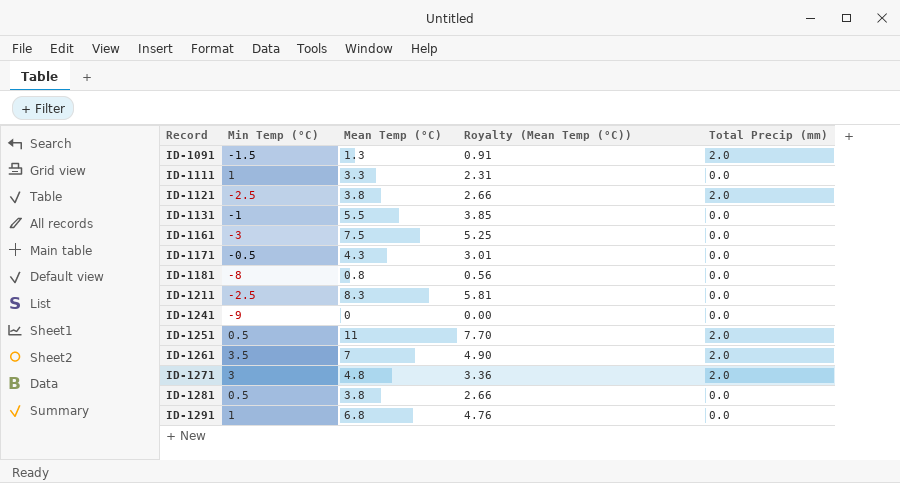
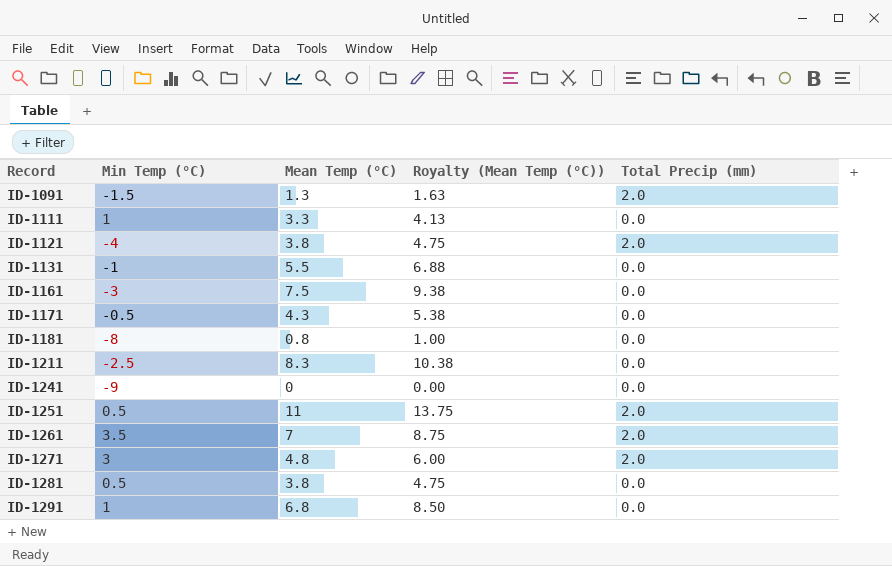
column Royalty (Mean Temp (°C)) | formula: [Mean Temp (°C)] * 0.7 -> [Mean Temp (°C)] * 1.25
ID-1121 | Min Temp (°C): -2.5 -> -4

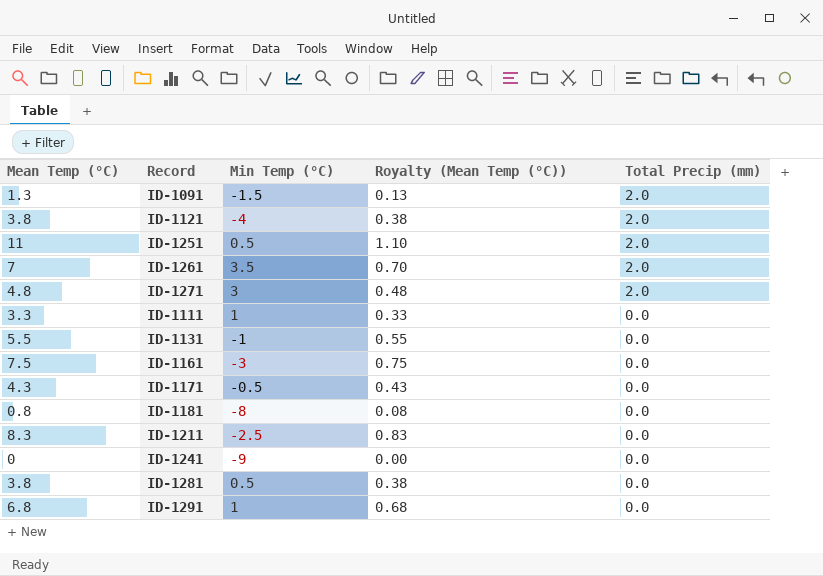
row order: Record ascending -> Total Precip (mm) descending
column Mean Temp (°C) | position: 3 -> 1
column Royalty (Mean Temp (°C)) | formula: [Mean Temp (°C)] * 1.25 -> [Mean Temp (°C)] * 0.1

